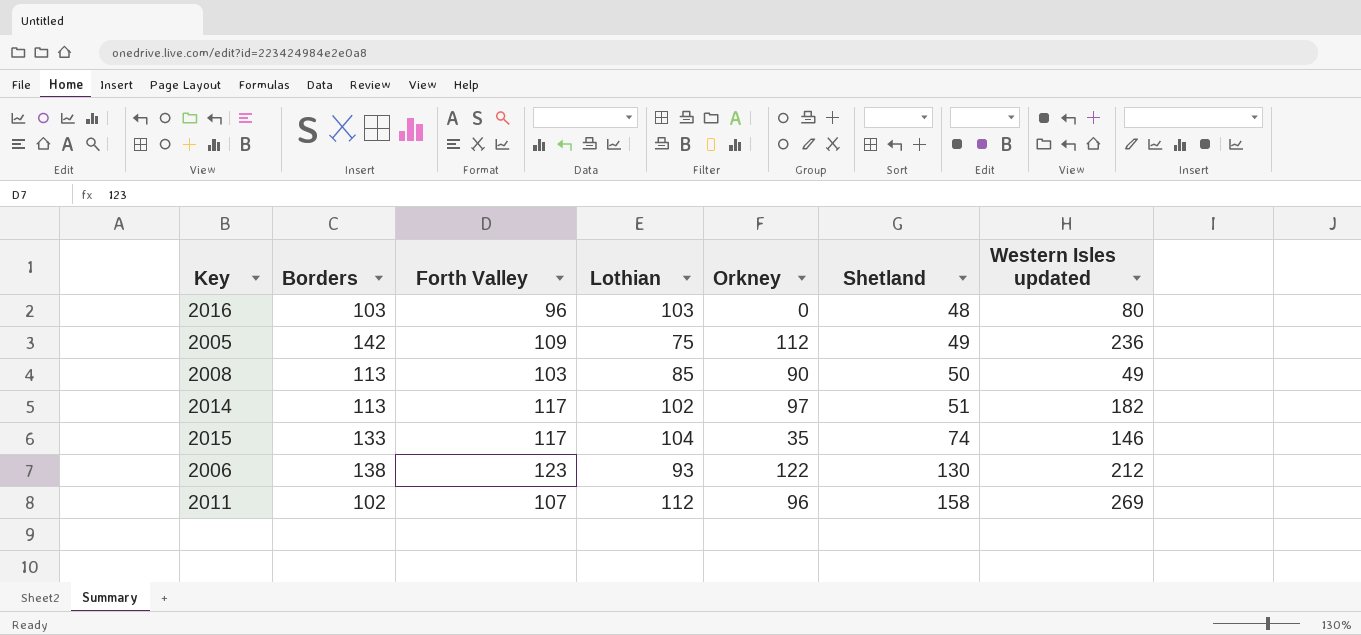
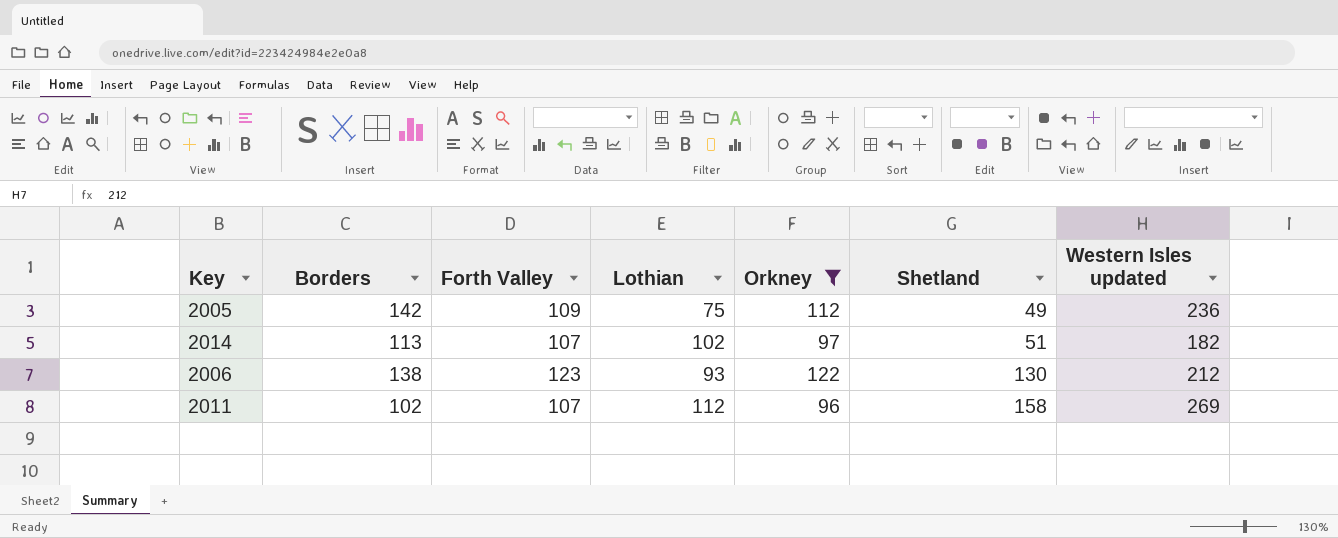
filter: none -> Orkney >= 96
2014 | Forth Valley: 117 -> 107

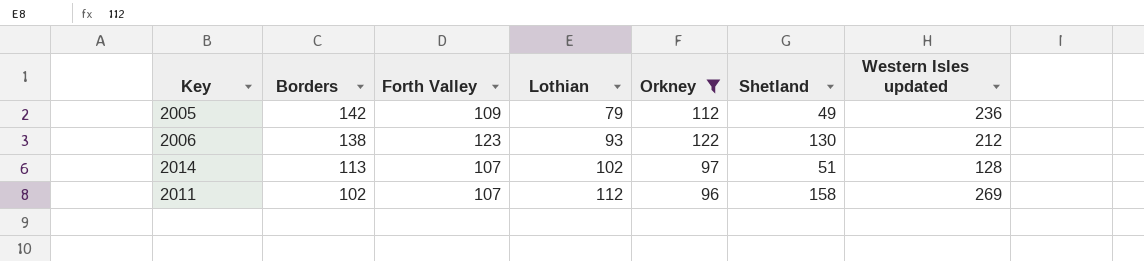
row order: Shetland ascending -> Borders descending
2005 | Lothian: 75 -> 79
2014 | Western Isles updated: 182 -> 128

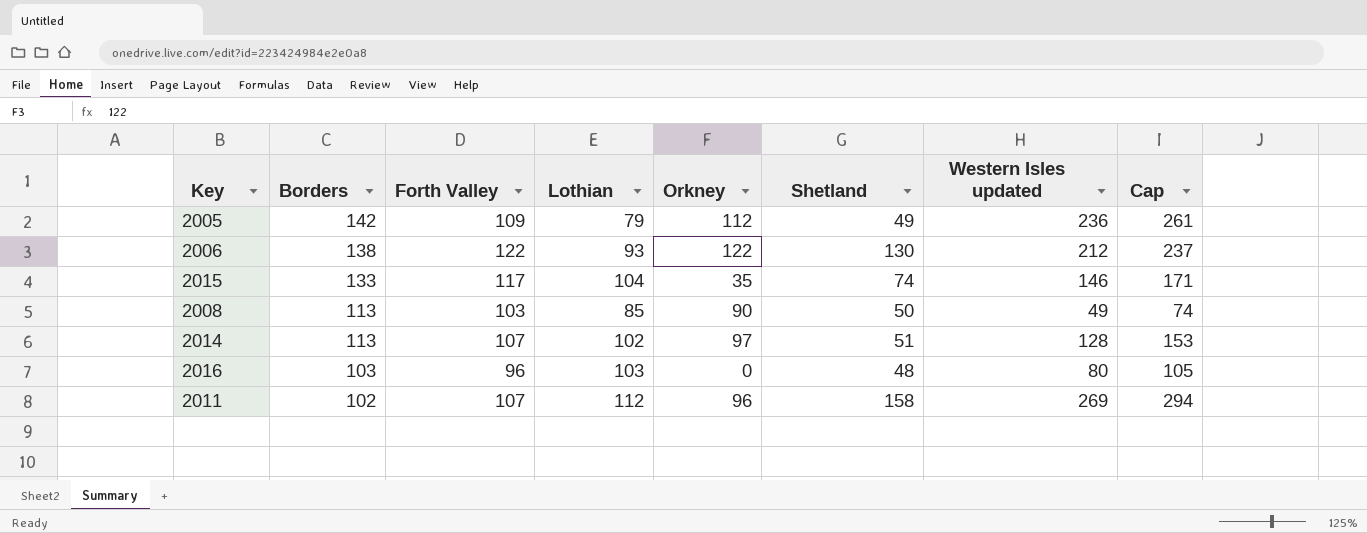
filter: Orkney >= 96 -> none
column Cap | formula: none -> [Western Isles updated] + 25
2006 | Forth Valley: 123 -> 122

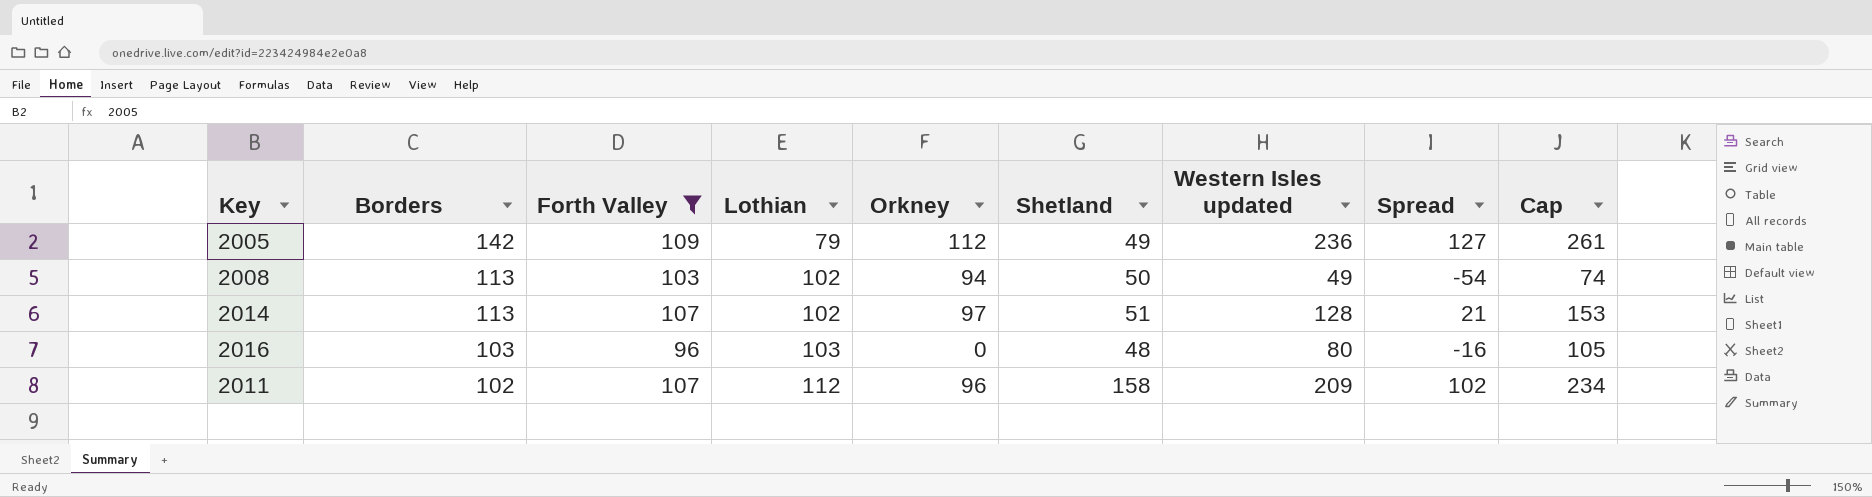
filter: none -> Forth Valley <= 109
column Spread | formula: none -> [Western Isles updated] - [Forth Valley]
2008 | Lothian: 85 -> 102
2008 | Orkney: 90 -> 94
2011 | Western Isles updated: 269 -> 209
2011 | Cap: 294 -> 234

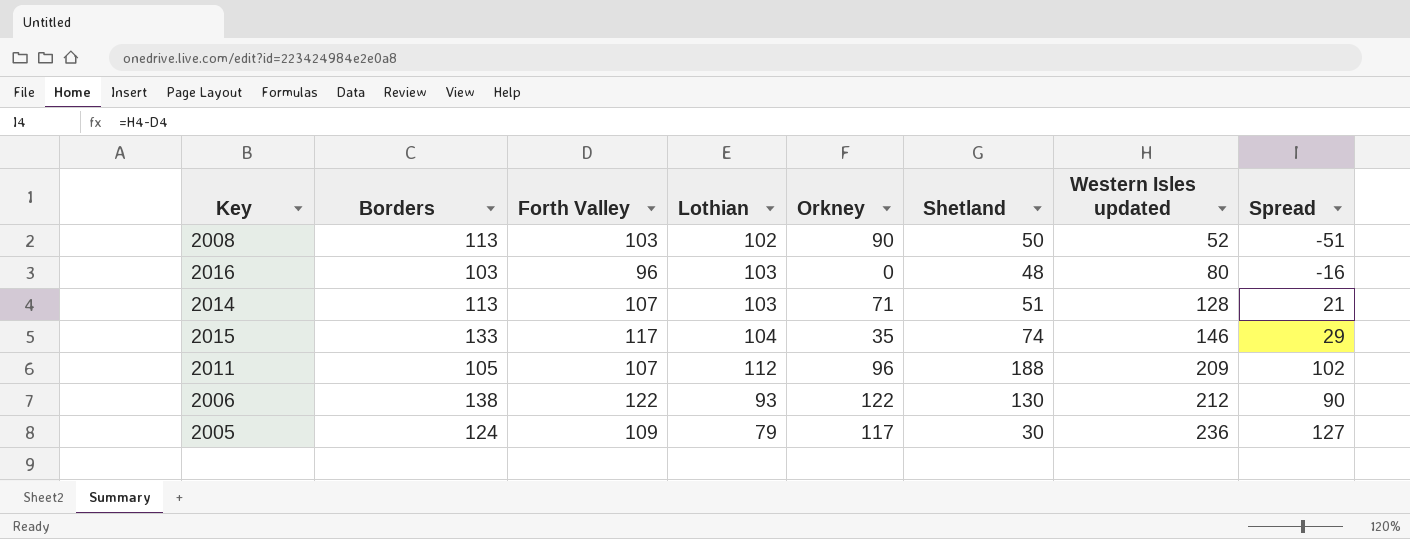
filter: Forth Valley <= 109 -> none
row order: Borders descending -> Western Isles updated ascending
column Cap | formula: [Western Isles updated] + 25 -> none
2008 | Orkney: 94 -> 90
2008 | Western Isles updated: 49 -> 52
2008 | Spread: -54 -> -51
2014 | Lothian: 102 -> 103
2014 | Orkney: 97 -> 71
2011 | Borders: 102 -> 105
2011 | Shetland: 158 -> 188
2005 | Borders: 142 -> 124
2005 | Orkney: 112 -> 117
2005 | Shetland: 49 -> 30

